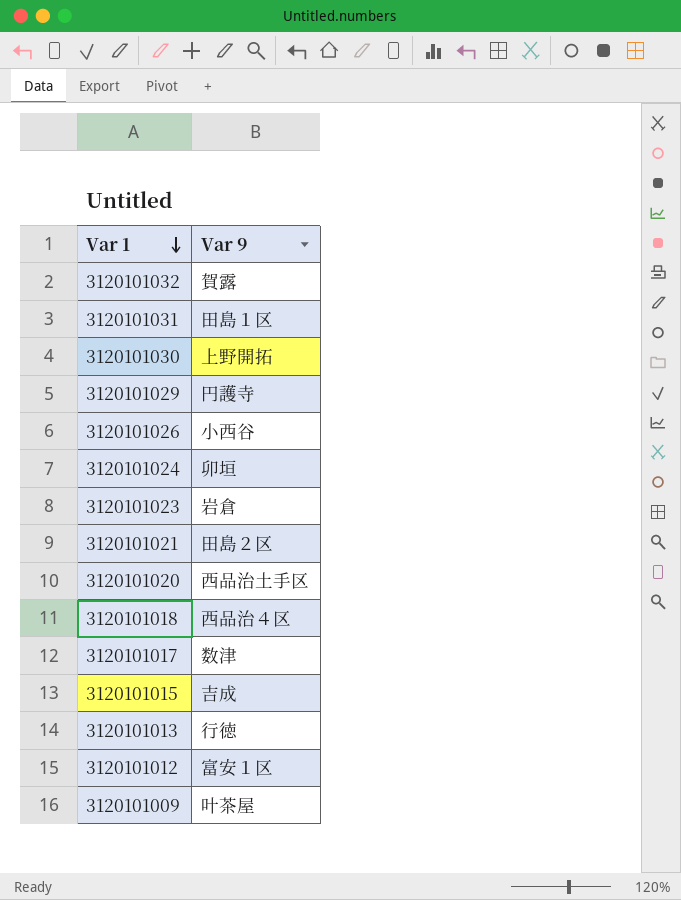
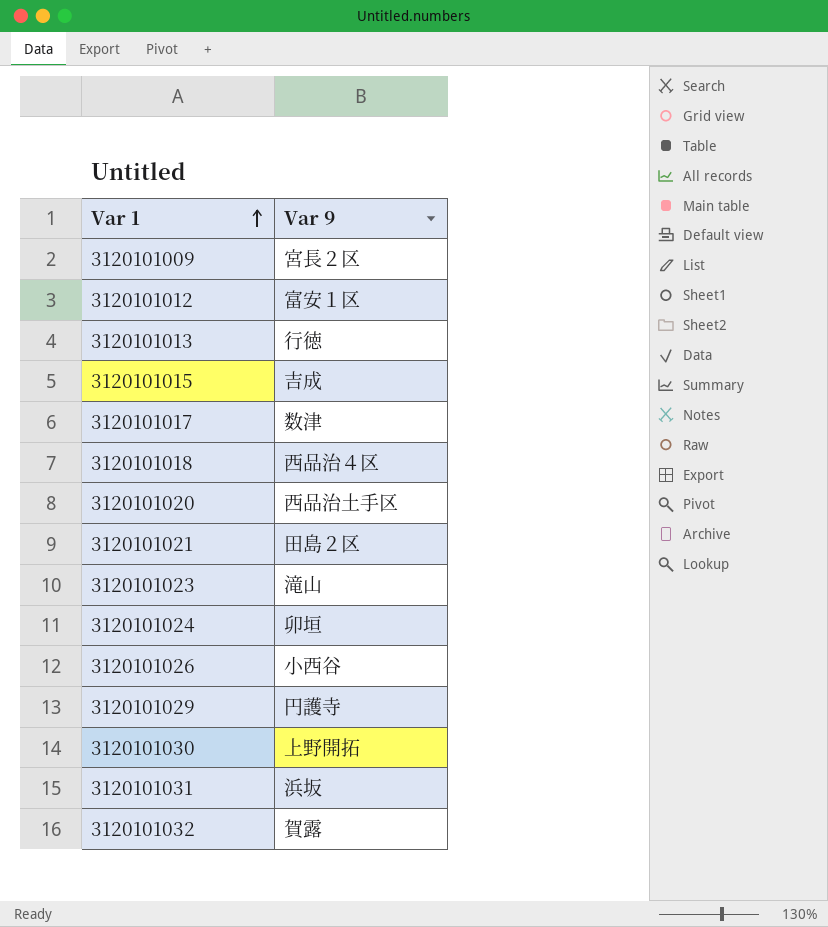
row order: Var 1 descending -> Var 1 ascending
3120101009 | Var 9: 叶茶屋 -> 宮長２区
3120101023 | Var 9: 岩倉 -> 滝山
3120101031 | Var 9: 田島１区 -> 浜坂

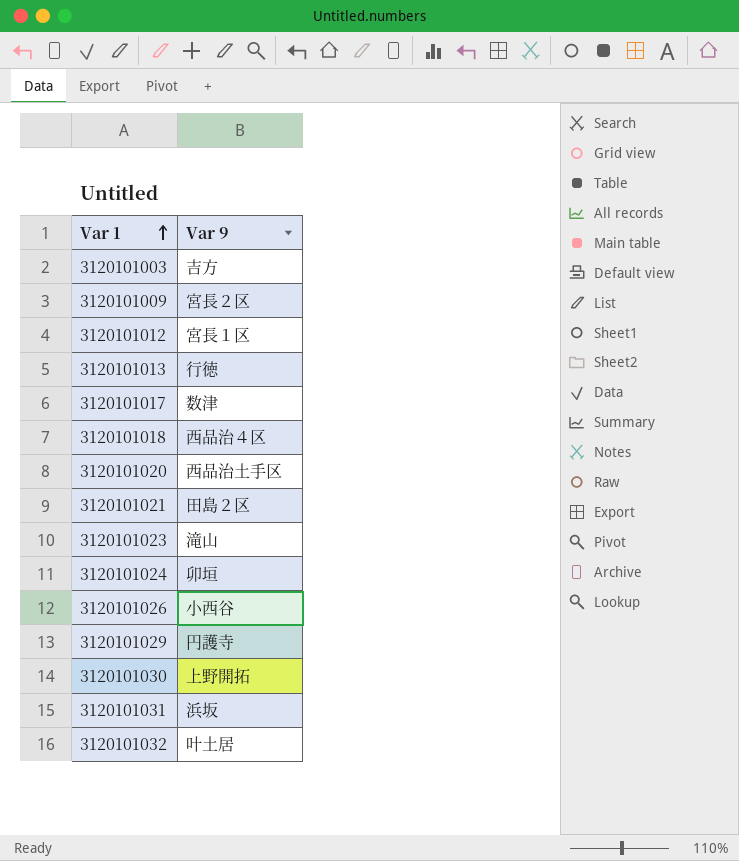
row 3120101015: 吉成 -> none
row 3120101003: none -> 吉方
3120101012 | Var 9: 富安１区 -> 宮長１区
3120101032 | Var 9: 賀露 -> 叶土居

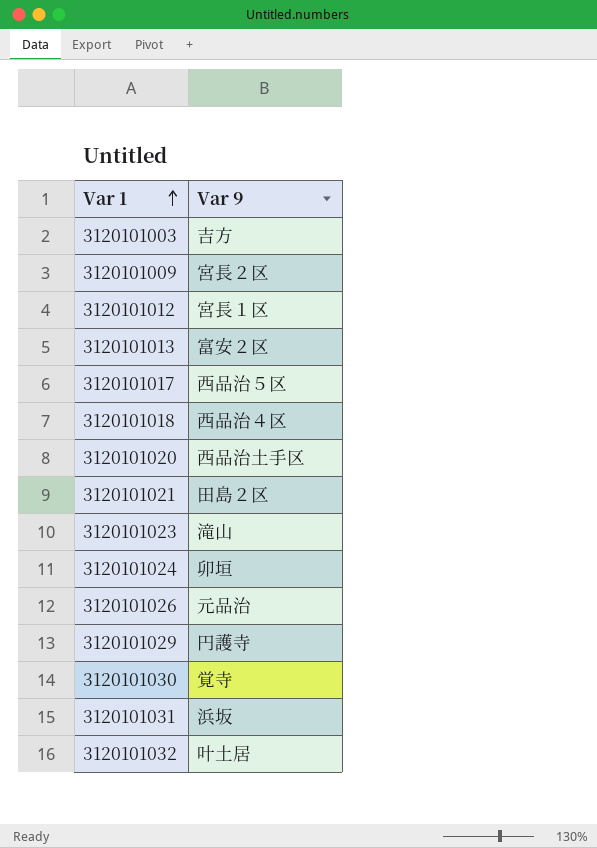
3120101013 | Var 9: 行徳 -> 富安２区
3120101017 | Var 9: 数津 -> 西品治５区
3120101026 | Var 9: 小西谷 -> 元品治
3120101030 | Var 9: 上野開拓 -> 覚寺

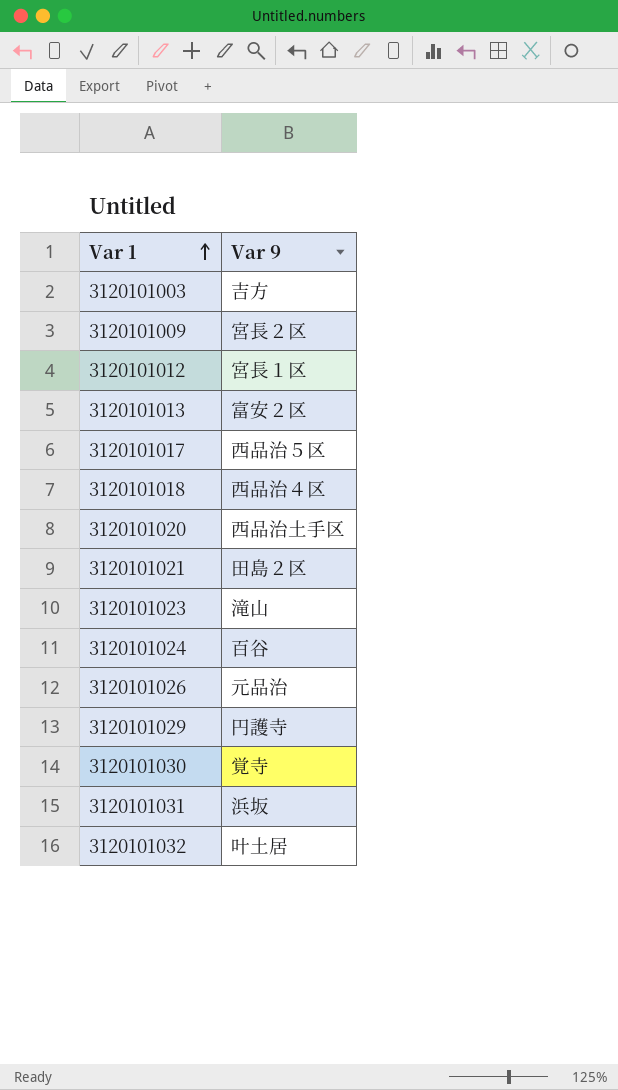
3120101024 | Var 9: 卯垣 -> 百谷

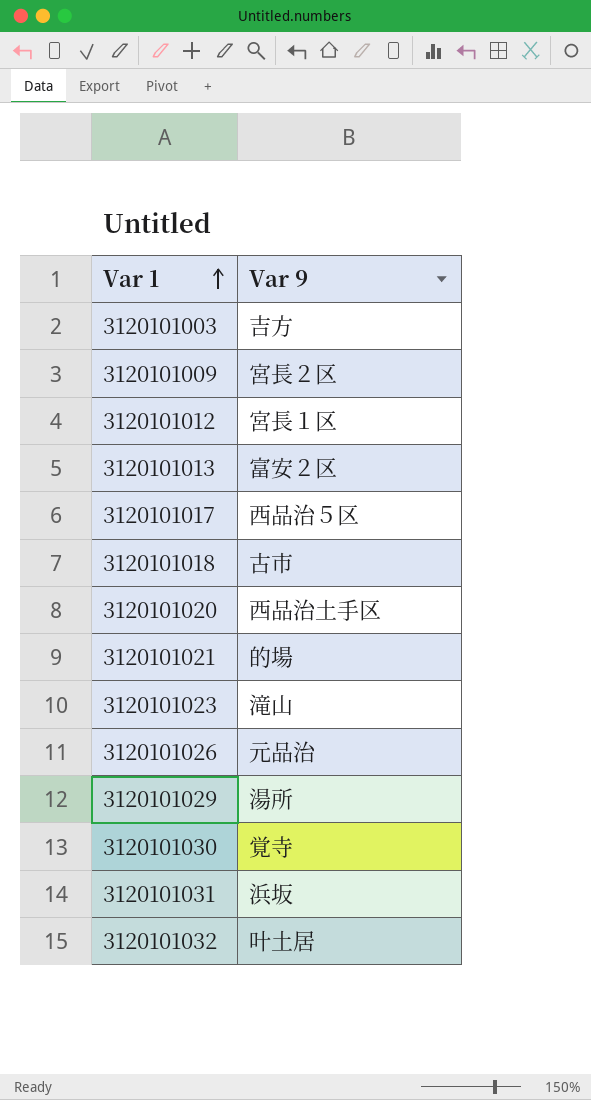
row 3120101024: 百谷 -> none
3120101018 | Var 9: 西品治４区 -> 古市
3120101021 | Var 9: 田島２区 -> 的場
3120101029 | Var 9: 円護寺 -> 湯所

